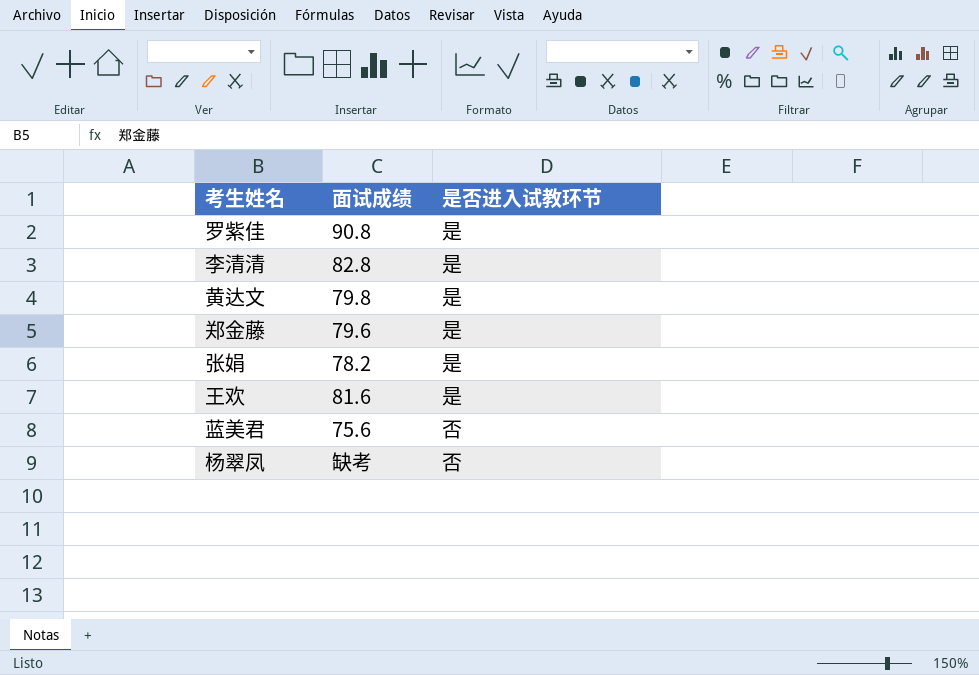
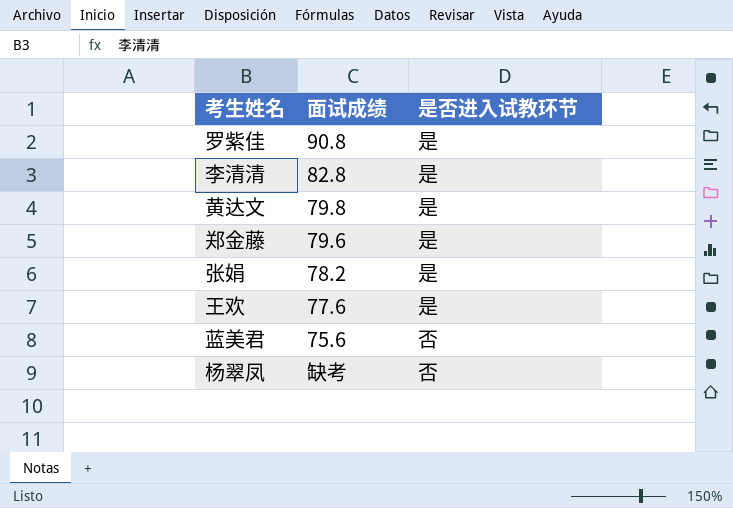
王欢 | 面试成绩: 81.6 -> 77.6

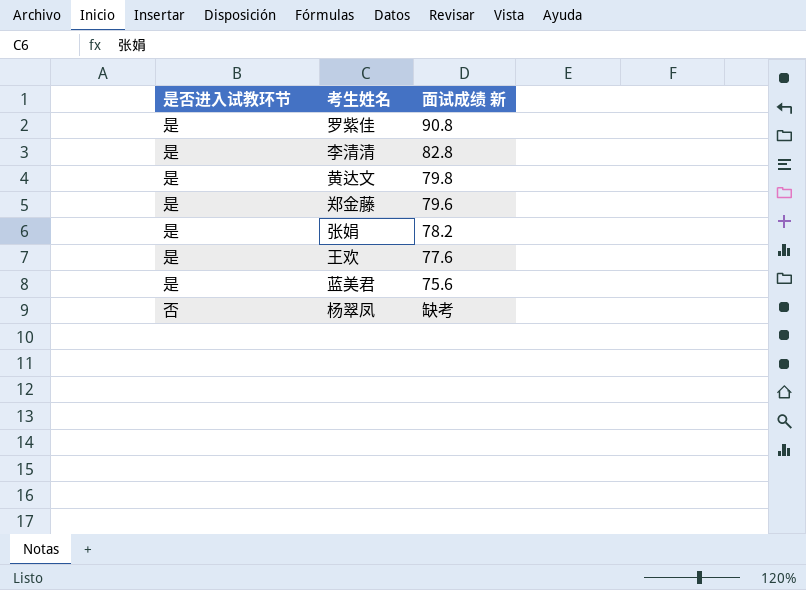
column 是否进入试教环节 | position: 3 -> 1
column name: 面试成绩 -> 面试成绩 新
蓝美君 | 是否进入试教环节: 否 -> 是

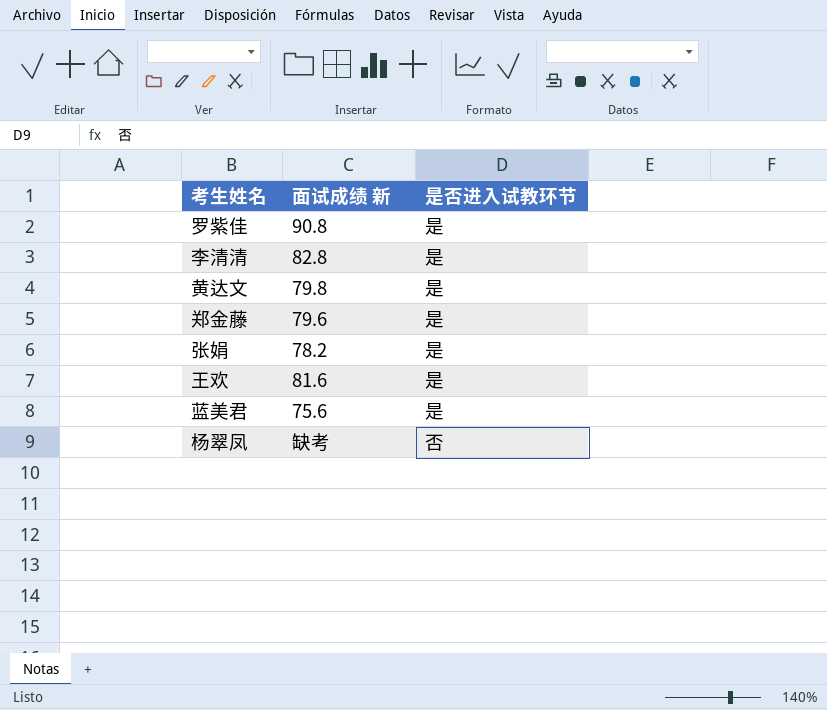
column 是否进入试教环节 | position: 1 -> 3
王欢 | 面试成绩 新: 77.6 -> 81.6

